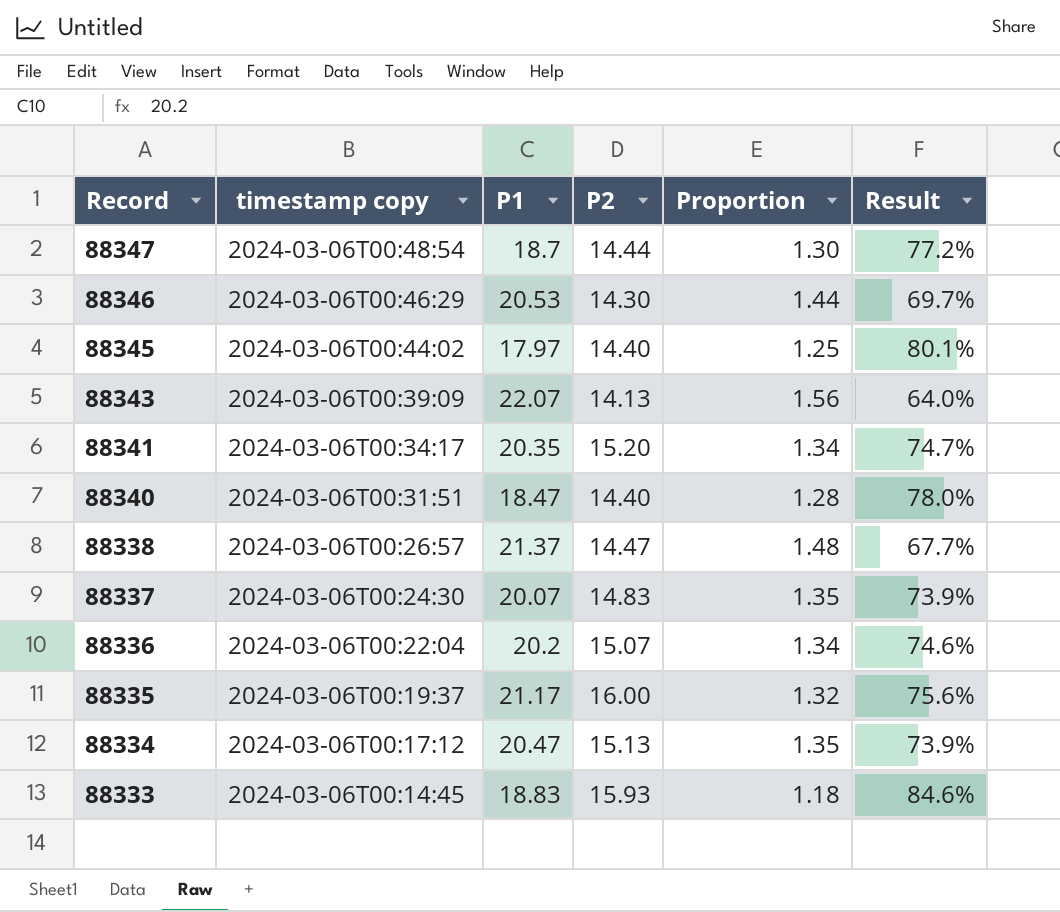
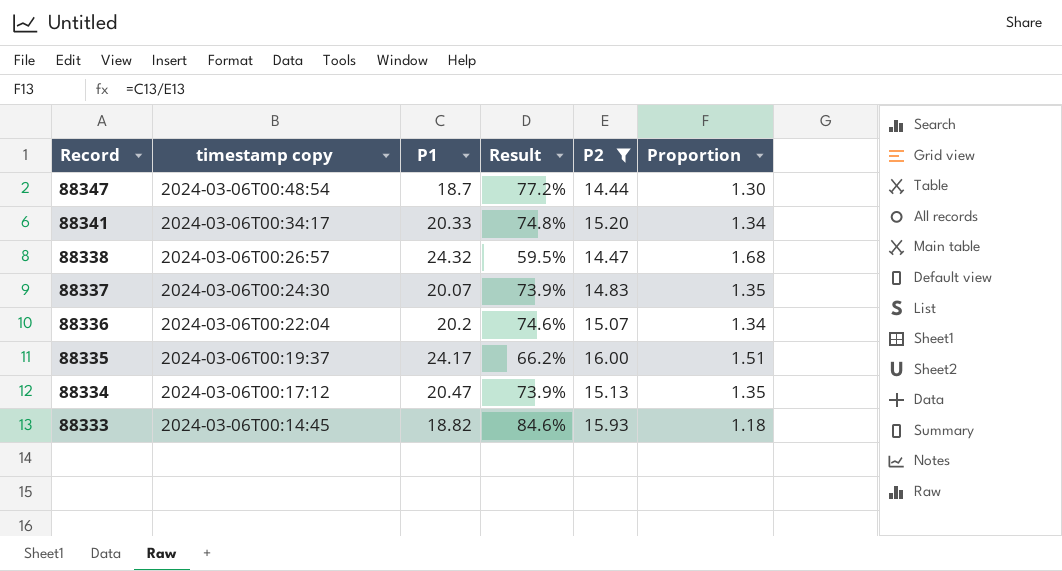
filter: none -> P2 >= 14.44
column Result | position: 6 -> 4
88341 | P1: 20.35 -> 20.33
88341 | Result: 74.7% -> 74.8%
88338 | P1: 21.37 -> 24.32
88338 | Result: 67.7% -> 59.5%
88338 | Proportion: 1.48 -> 1.68
88335 | P1: 21.17 -> 24.17
88335 | Result: 75.6% -> 66.2%
88335 | Proportion: 1.32 -> 1.51
88333 | P1: 18.83 -> 18.82

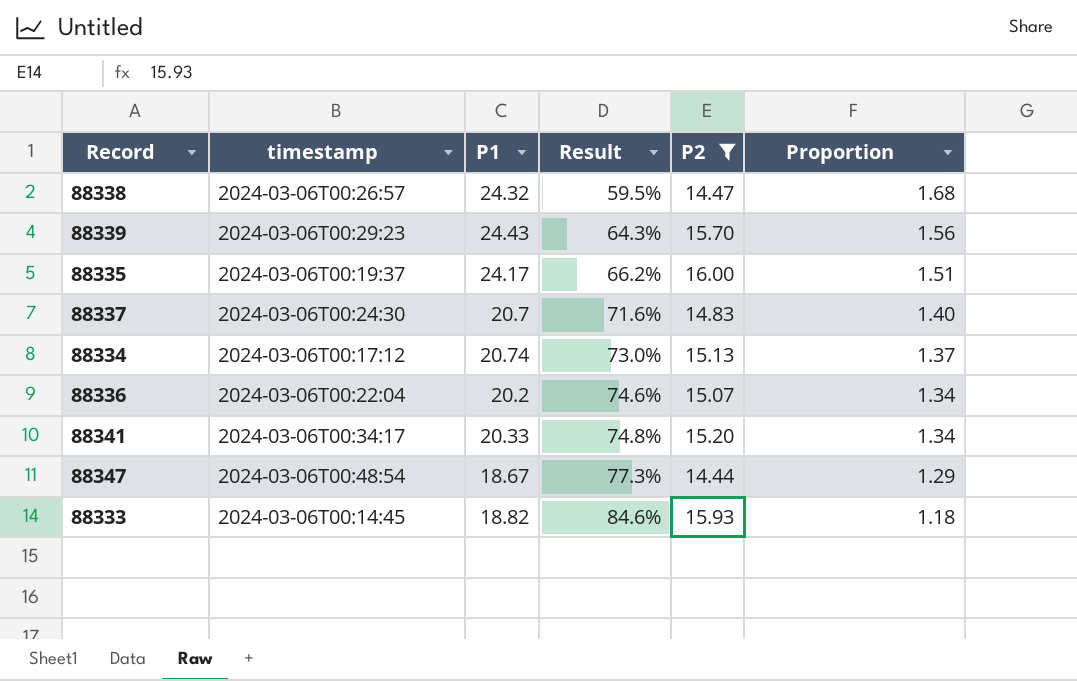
row order: Record descending -> Result ascending
column name: timestamp copy -> timestamp
row 88339: none -> 2024-03-06T00:29:23 | 24.43 | 64.3% | 15.70 | 1.56
88337 | P1: 20.07 -> 20.7
88337 | Result: 73.9% -> 71.6%
88337 | Proportion: 1.35 -> 1.40
88334 | P1: 20.47 -> 20.74
88334 | Result: 73.9% -> 73.0%
88334 | Proportion: 1.35 -> 1.37
88347 | P1: 18.7 -> 18.67
88347 | Result: 77.2% -> 77.3%
88347 | Proportion: 1.30 -> 1.29

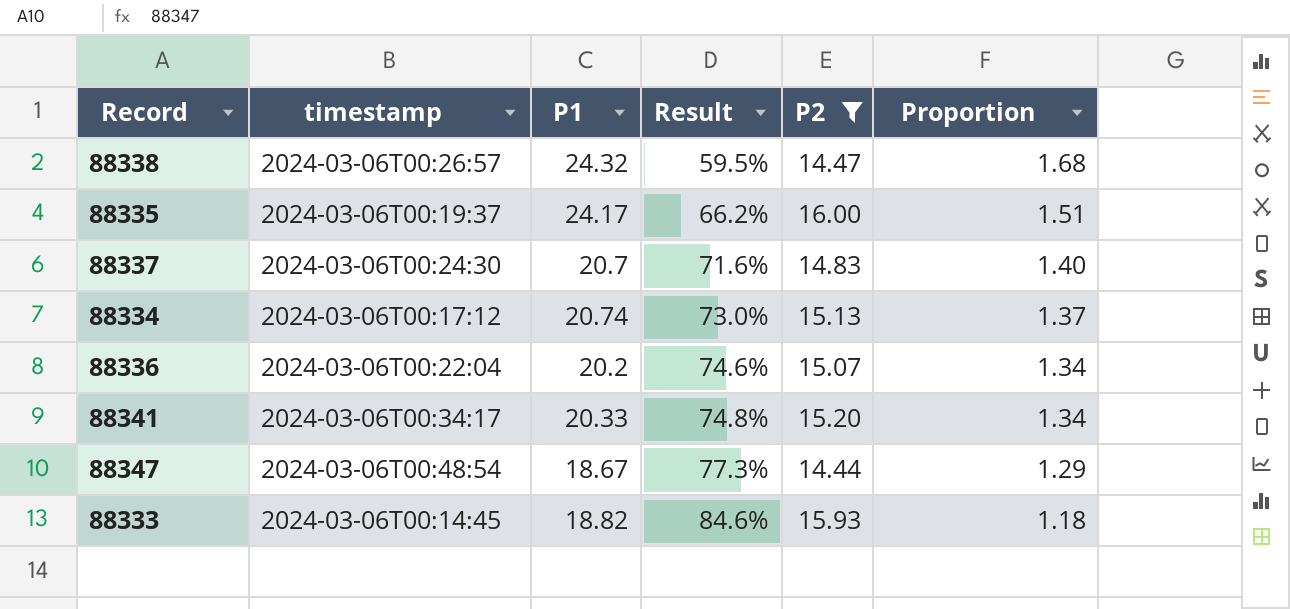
row 88339: 2024-03-06T00:29:23 | 24.43 | 64.3% | 15.70 | 1.56 -> none

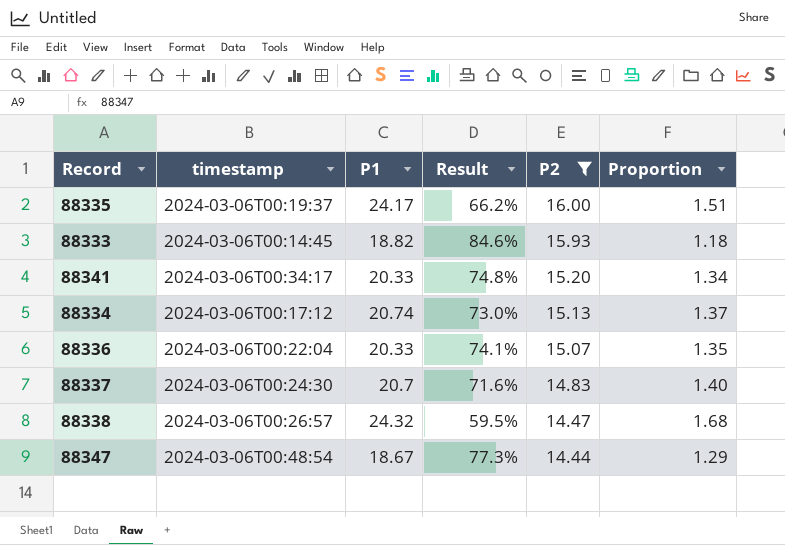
row order: Result ascending -> P2 descending
88336 | P1: 20.2 -> 20.33
88336 | Result: 74.6% -> 74.1%
88336 | Proportion: 1.34 -> 1.35

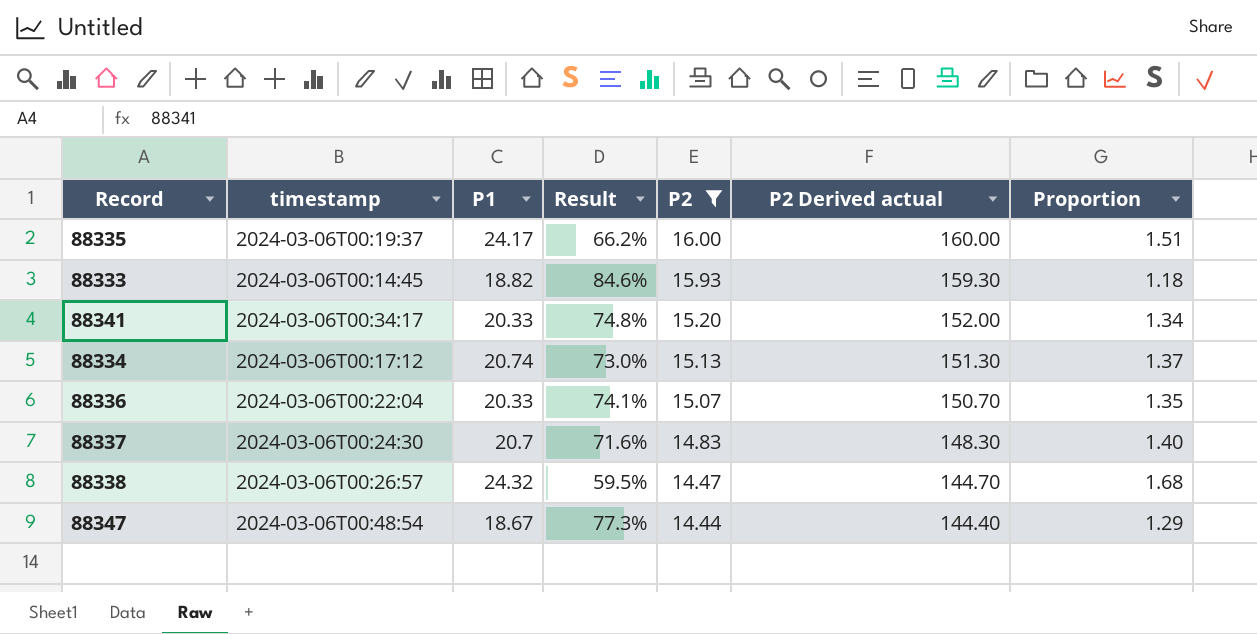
column P2 Derived actual | formula: none -> [P2] * 10

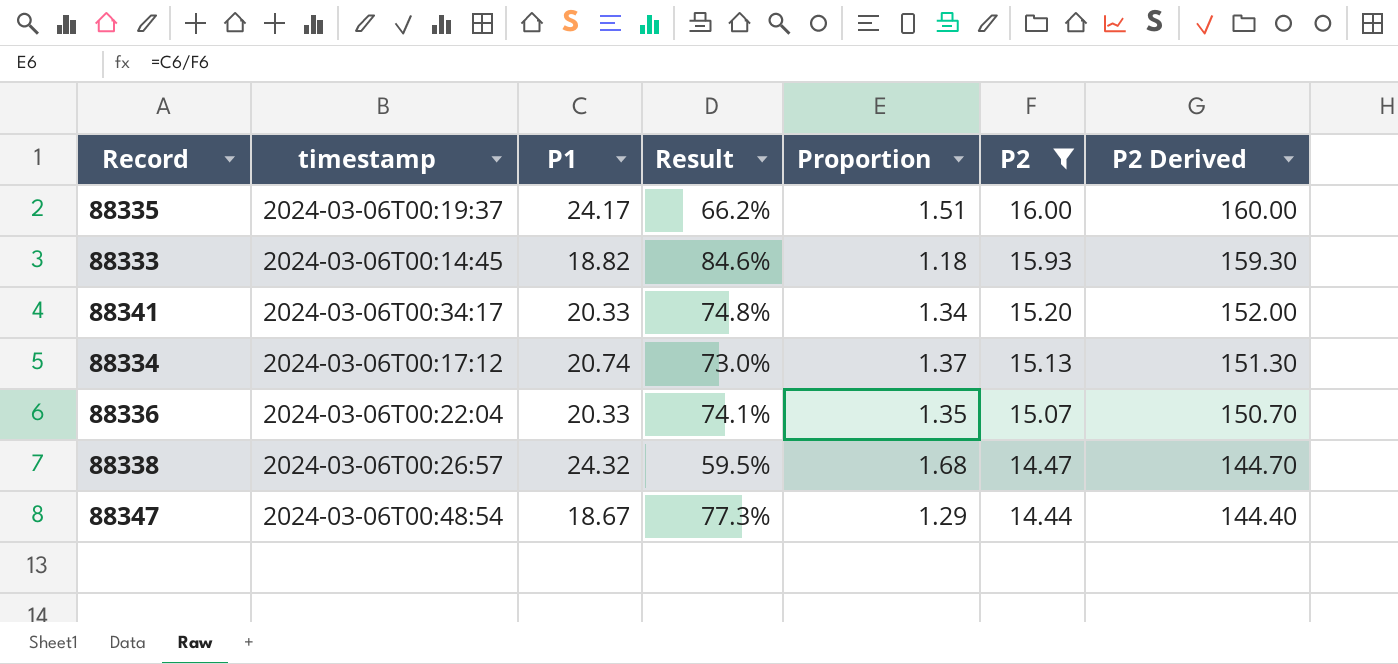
column Proportion | position: 7 -> 5
column name: P2 Derived actual -> P2 Derived
row 88337: 2024-03-06T00:24:30 | 20.7 | 71.6% | 14.83 | 148.30 | 1.40 -> none

